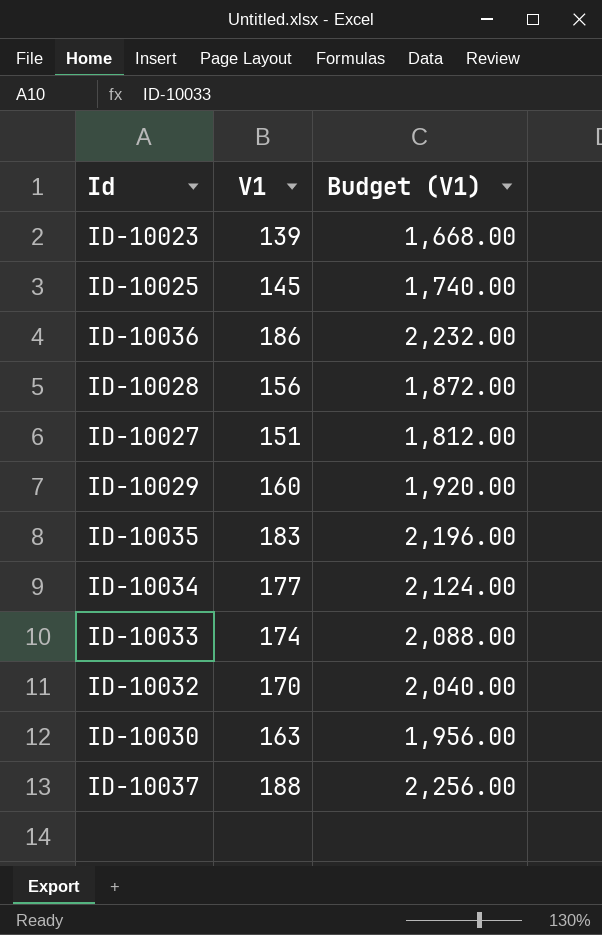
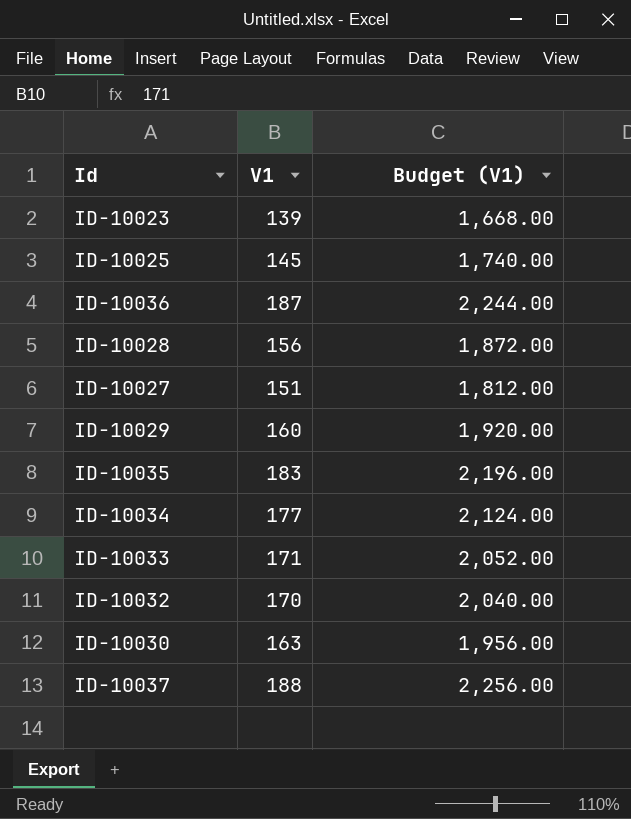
ID-10036 | V1: 186 -> 187
ID-10036 | Budget (V1): 2,232.00 -> 2,244.00
ID-10033 | V1: 174 -> 171
ID-10033 | Budget (V1): 2,088.00 -> 2,052.00

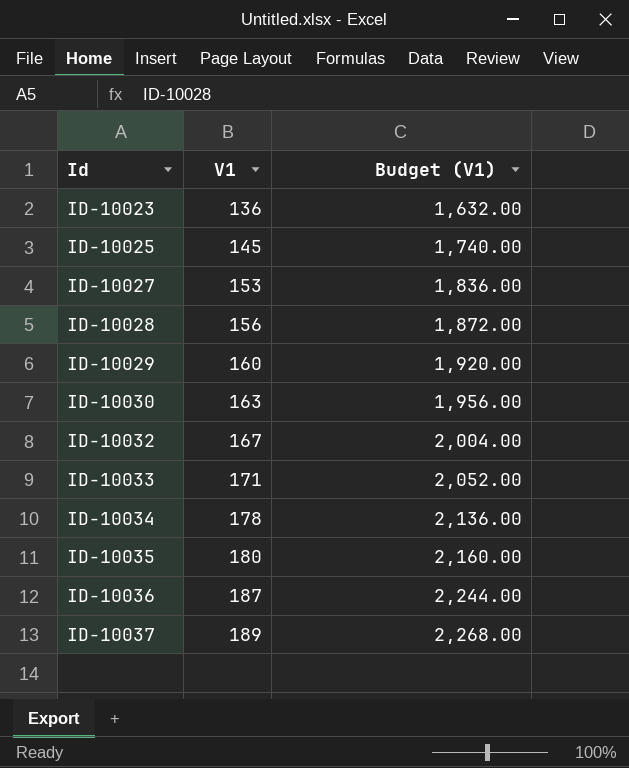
row order: none -> Id ascending
ID-10023 | V1: 139 -> 136
ID-10023 | Budget (V1): 1,668.00 -> 1,632.00
ID-10027 | V1: 151 -> 153
ID-10027 | Budget (V1): 1,812.00 -> 1,836.00
ID-10032 | V1: 170 -> 167
ID-10032 | Budget (V1): 2,040.00 -> 2,004.00
ID-10034 | V1: 177 -> 178
ID-10034 | Budget (V1): 2,124.00 -> 2,136.00
ID-10035 | V1: 183 -> 180
ID-10035 | Budget (V1): 2,196.00 -> 2,160.00
ID-10037 | V1: 188 -> 189
ID-10037 | Budget (V1): 2,256.00 -> 2,268.00

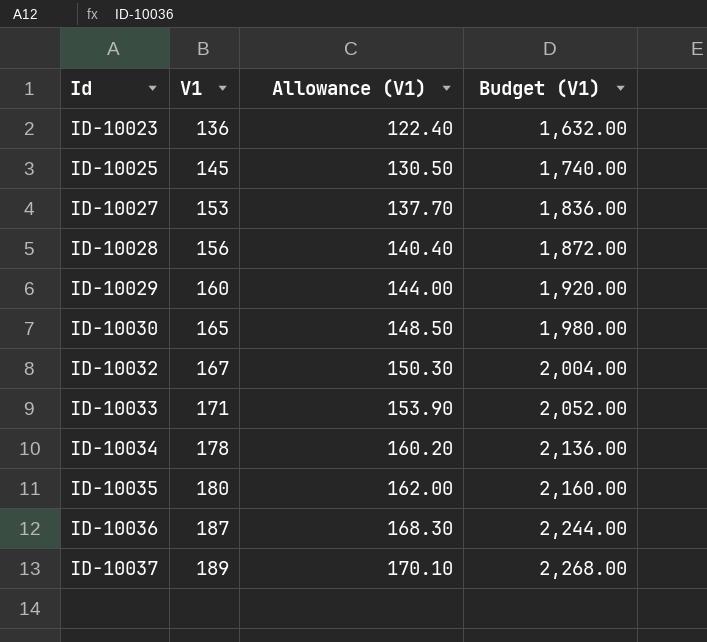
column Allowance (V1) | formula: none -> [V1] * 0.9
ID-10030 | V1: 163 -> 165
ID-10030 | Budget (V1): 1,956.00 -> 1,980.00

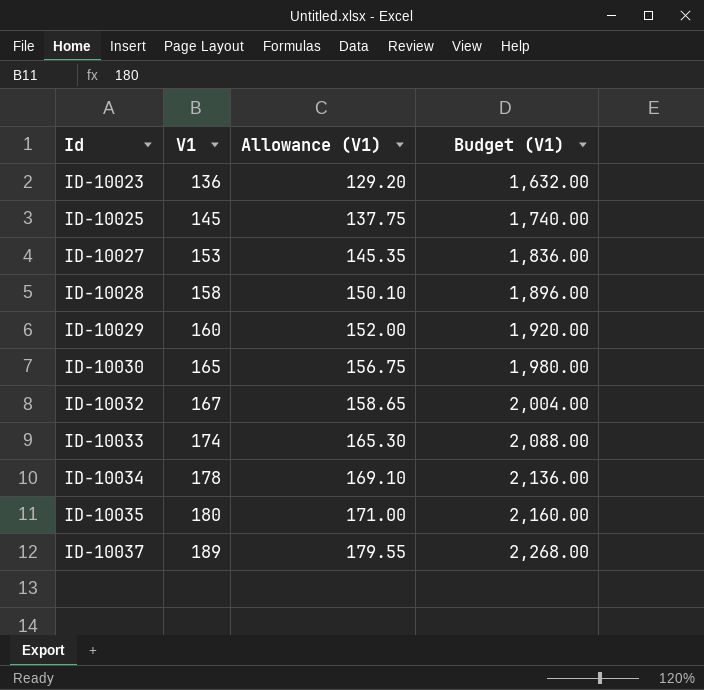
column Allowance (V1) | formula: [V1] * 0.9 -> [V1] * 0.95
row ID-10036: 187 | 168.30 | 2,244.00 -> none
ID-10028 | V1: 156 -> 158
ID-10028 | Budget (V1): 1,872.00 -> 1,896.00
ID-10033 | V1: 171 -> 174
ID-10033 | Budget (V1): 2,052.00 -> 2,088.00

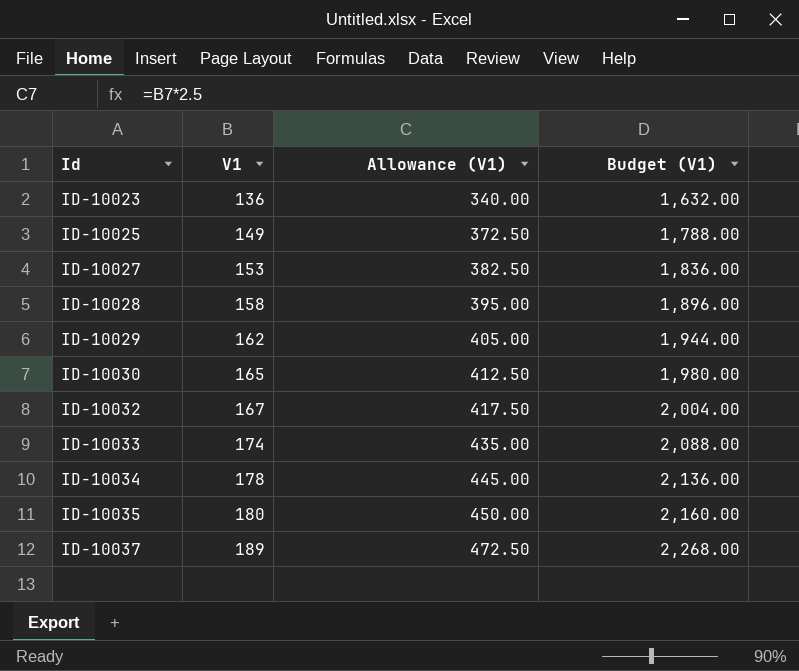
column Allowance (V1) | formula: [V1] * 0.95 -> [V1] * 2.5
ID-10025 | V1: 145 -> 149
ID-10025 | Budget (V1): 1,740.00 -> 1,788.00
ID-10029 | V1: 160 -> 162
ID-10029 | Budget (V1): 1,920.00 -> 1,944.00

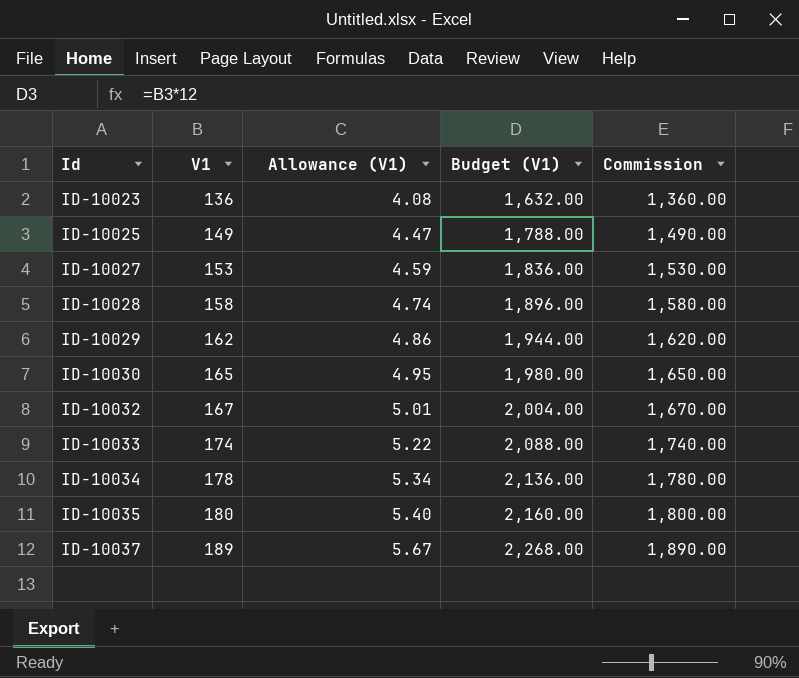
column Allowance (V1) | formula: [V1] * 2.5 -> [V1] * 0.03
column Commission | formula: none -> [V1] * 10

